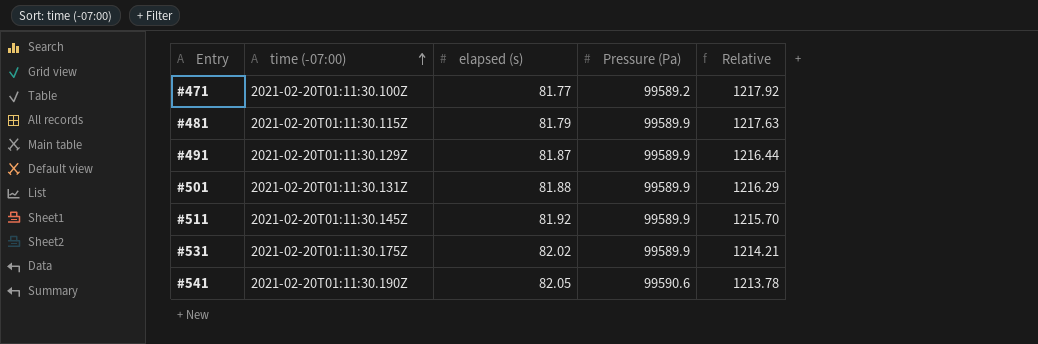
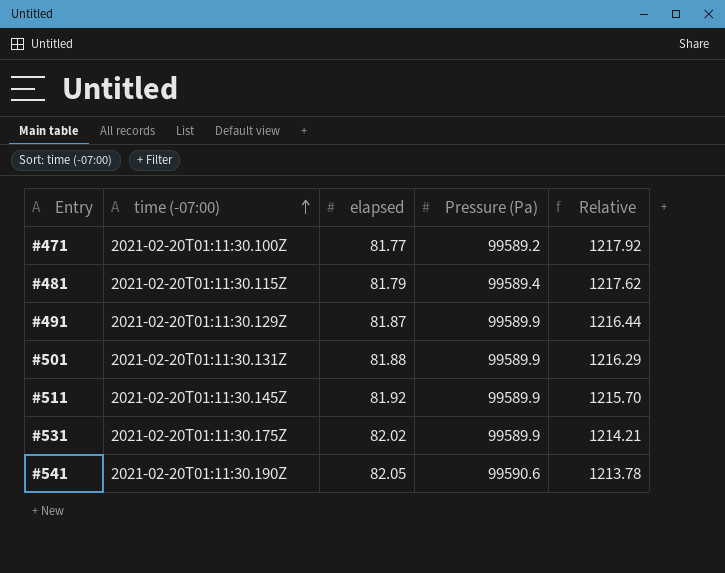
column name: elapsed (s) -> elapsed
#481 | Pressure (Pa): 99589.9 -> 99589.4
#481 | Relative: 1217.63 -> 1217.62

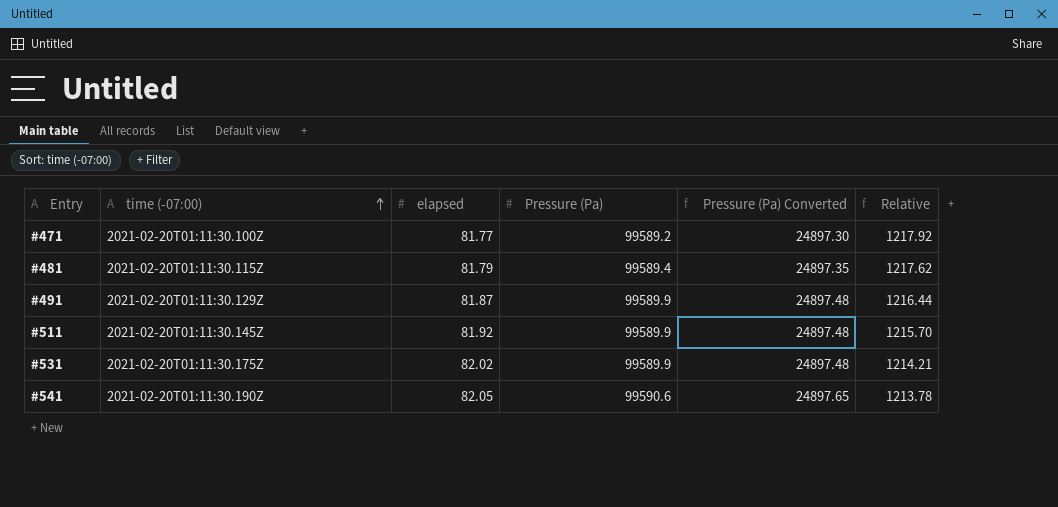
column Pressure (Pa) Converted | formula: none -> [Pressure (Pa)] * 0.25
row #501: 2021-02-20T01:11:30.131Z | 81.88 | 99589.9 | 1216.29 -> none

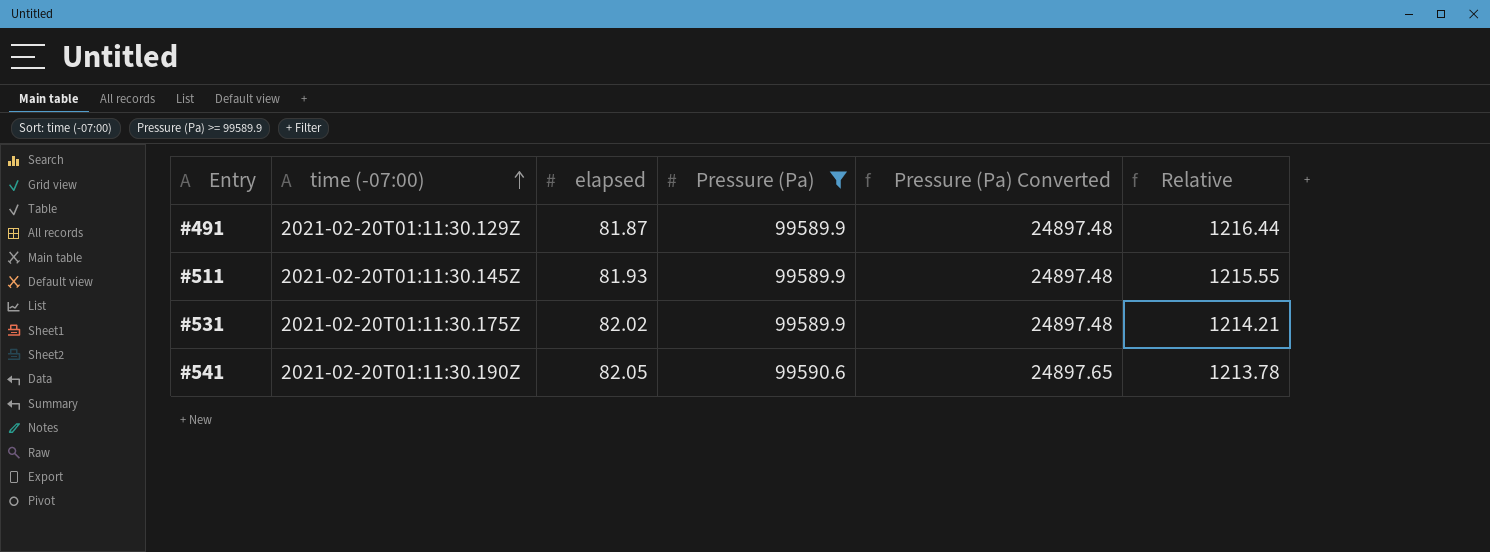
filter: none -> Pressure (Pa) >= 99589.9
#511 | elapsed: 81.92 -> 81.93
#511 | Relative: 1215.70 -> 1215.55

